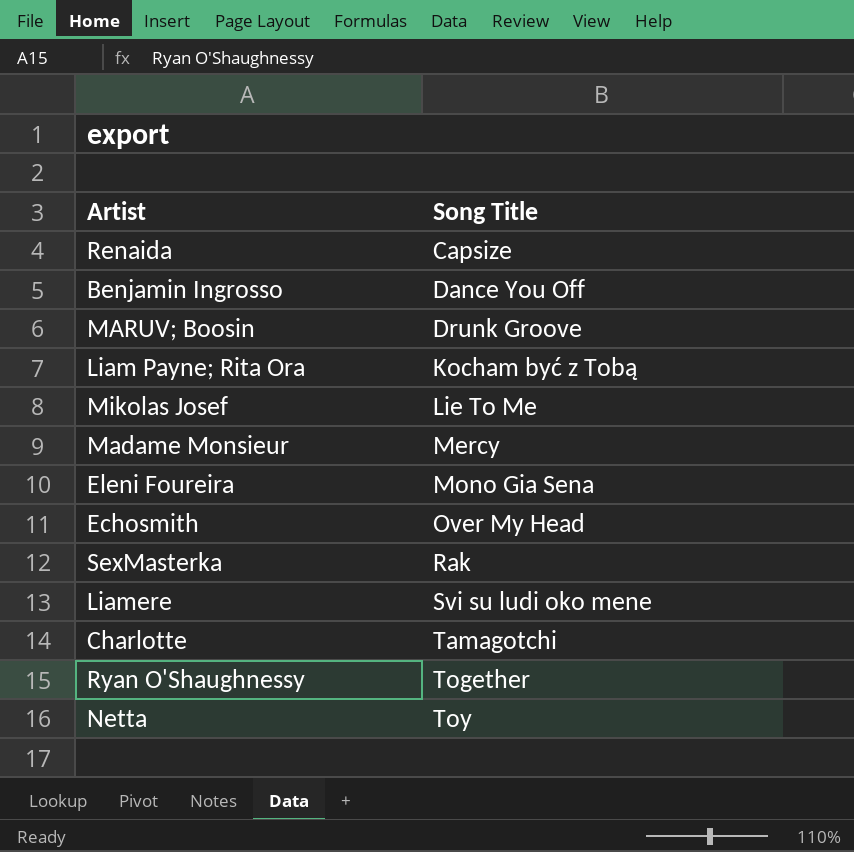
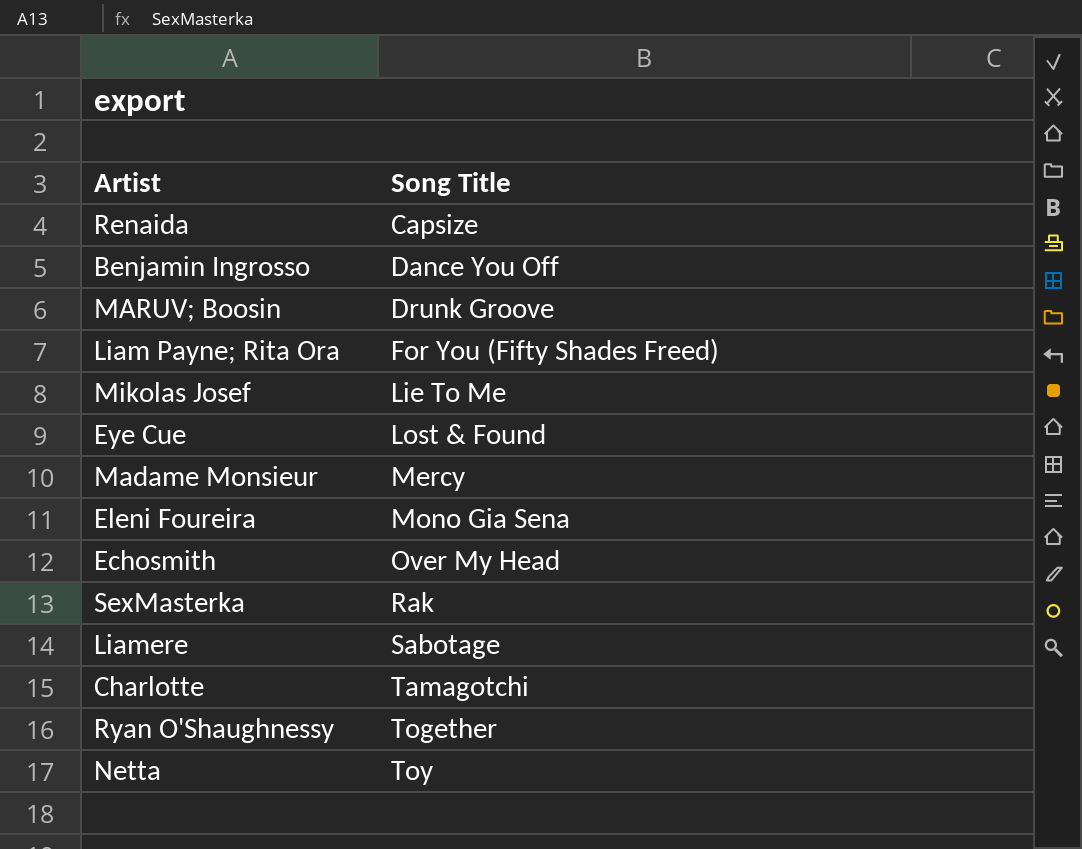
Liam Payne; Rita Ora | Song Title: Kocham być z Tobą -> For You (Fifty Shades Freed)
row Eye Cue: none -> Lost & Found
Liamere | Song Title: Svi su ludi oko mene -> Sabotage

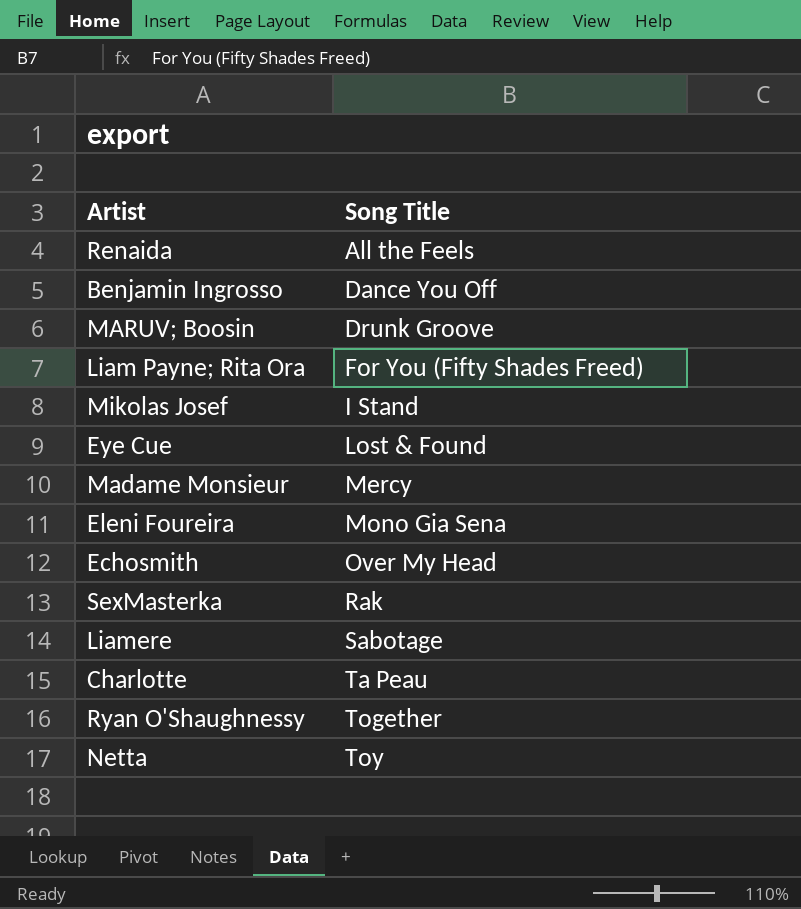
Renaida | Song Title: Capsize -> All the Feels
Mikolas Josef | Song Title: Lie To Me -> I Stand
Charlotte | Song Title: Tamagotchi -> Ta Peau

